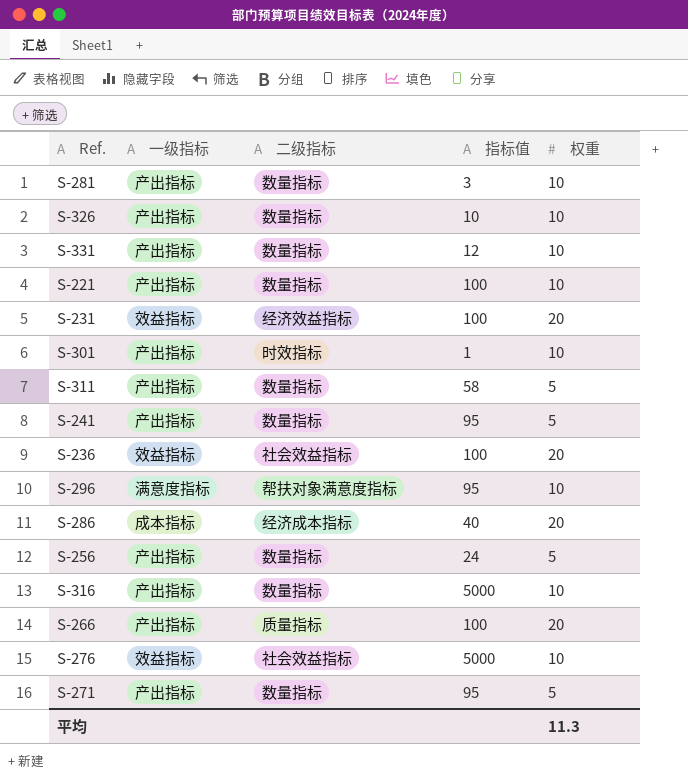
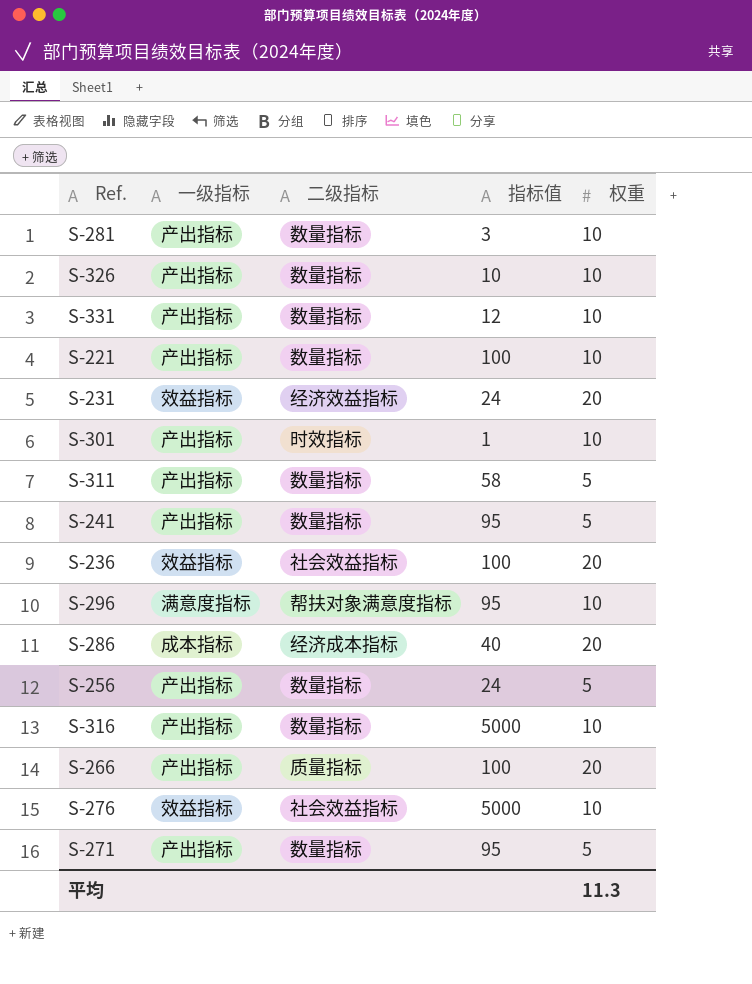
S-231 | 指标值: 100 -> 24

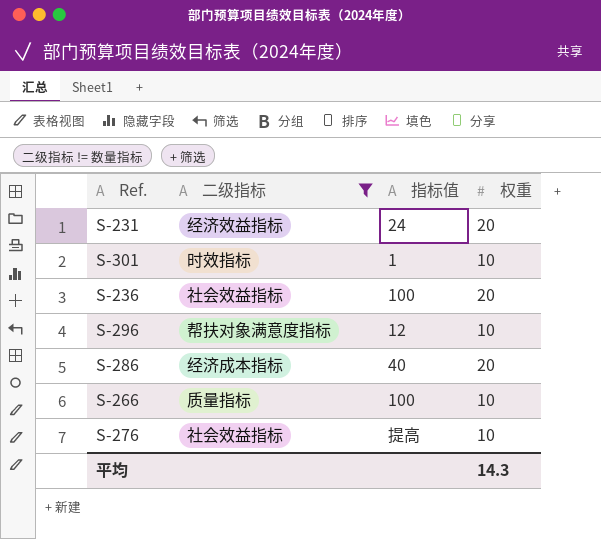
filter: none -> 二级指标 != 数量指标
column 一级指标 | position: 2 -> none
S-296 | 指标值: 95 -> 12
S-266 | 权重: 20 -> 10
S-276 | 指标值: 5000 -> 提高
平均 | 权重: 11.3 -> 14.3

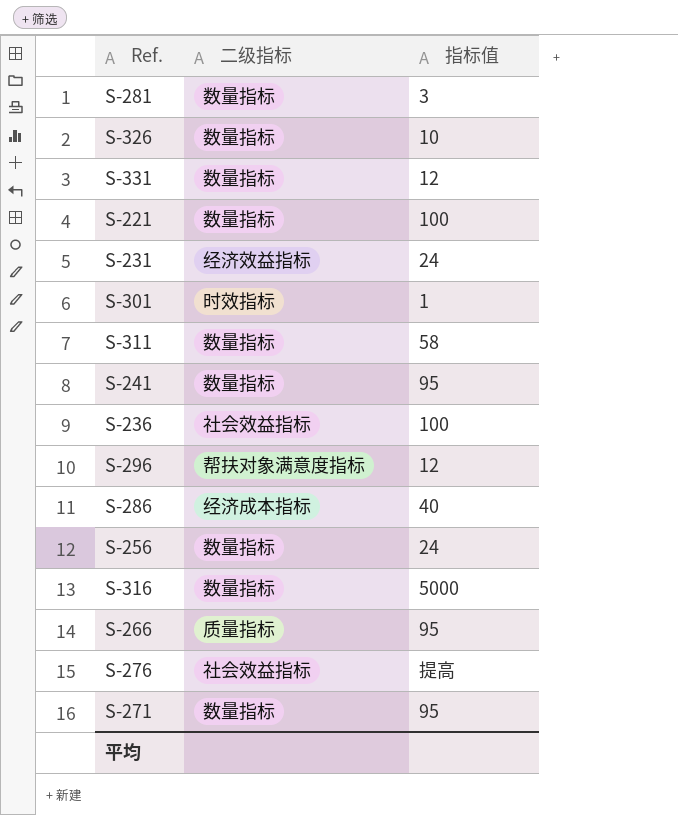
filter: 二级指标 != 数量指标 -> none
column 权重 | position: 4 -> none
S-266 | 指标值: 100 -> 95

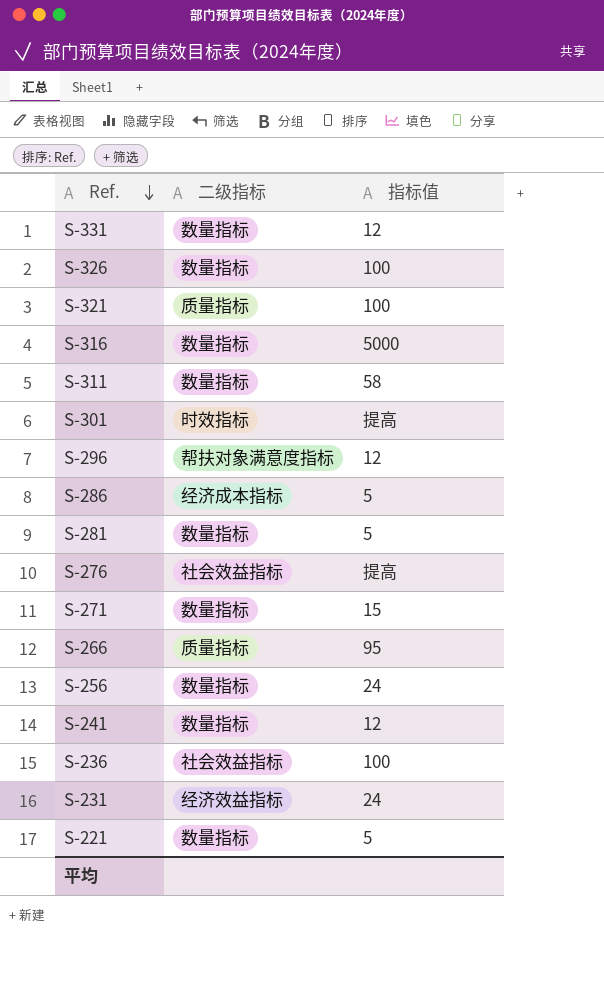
row order: none -> Ref. descending
S-326 | 指标值: 10 -> 100
row S-321: none -> 质量指标 | 100
S-301 | 指标值: 1 -> 提高
S-286 | 指标值: 40 -> 5
S-281 | 指标值: 3 -> 5
S-271 | 指标值: 95 -> 15
S-241 | 指标值: 95 -> 12
S-221 | 指标值: 100 -> 5

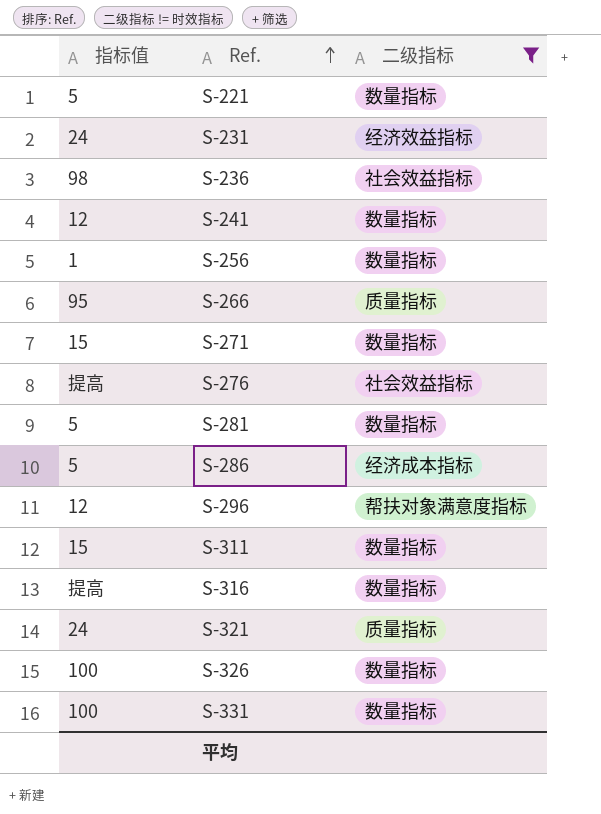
filter: none -> 二级指标 != 时效指标
row order: Ref. descending -> Ref. ascending
column 指标值 | position: 3 -> 1
S-236 | 指标值: 100 -> 98
S-256 | 指标值: 24 -> 1
S-311 | 指标值: 58 -> 15
S-316 | 指标值: 5000 -> 提高
S-321 | 指标值: 100 -> 24
S-331 | 指标值: 12 -> 100

